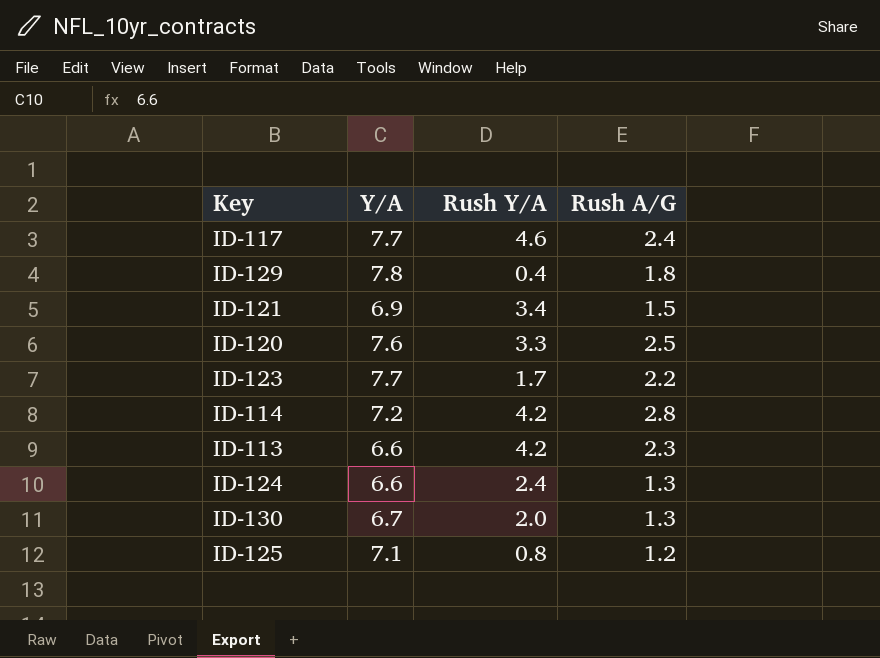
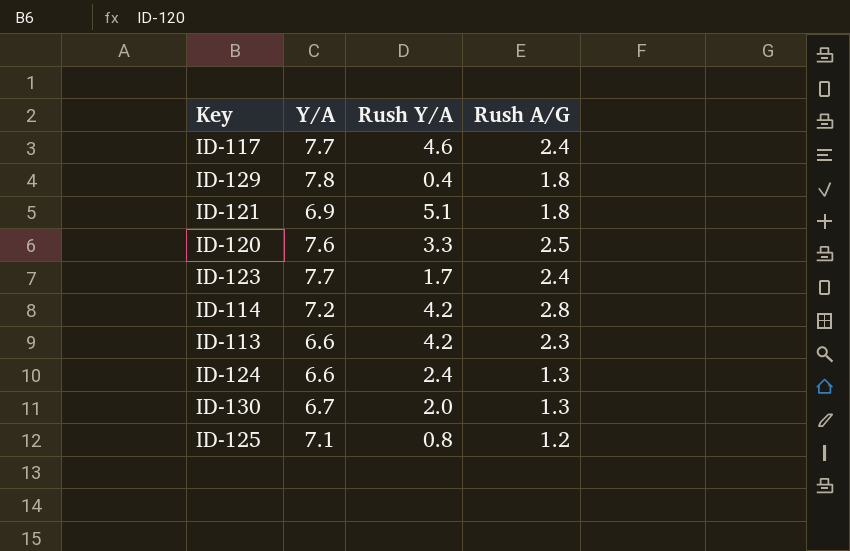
ID-121 | Rush Y/A: 3.4 -> 5.1
ID-121 | Rush A/G: 1.5 -> 1.8
ID-123 | Rush A/G: 2.2 -> 2.4

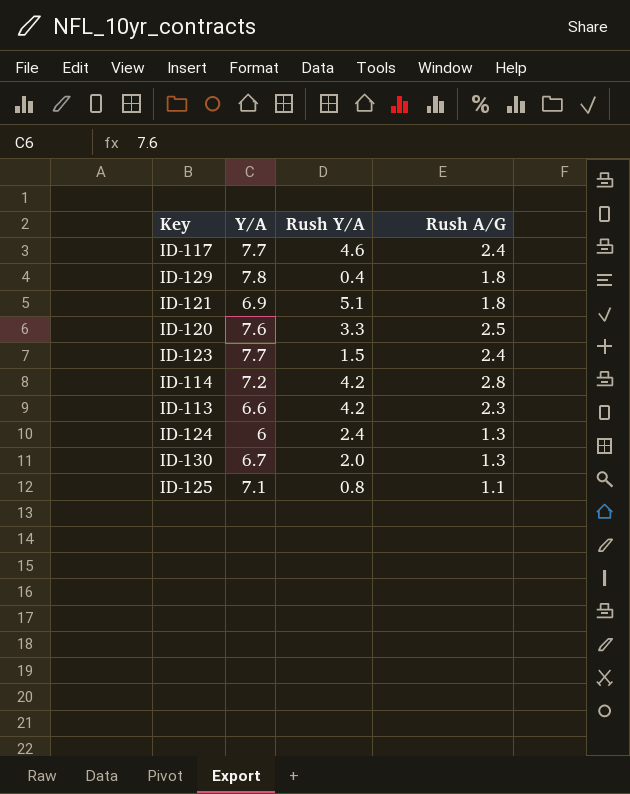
ID-123 | Rush Y/A: 1.7 -> 1.5
ID-124 | Y/A: 6.6 -> 6
ID-125 | Rush A/G: 1.2 -> 1.1

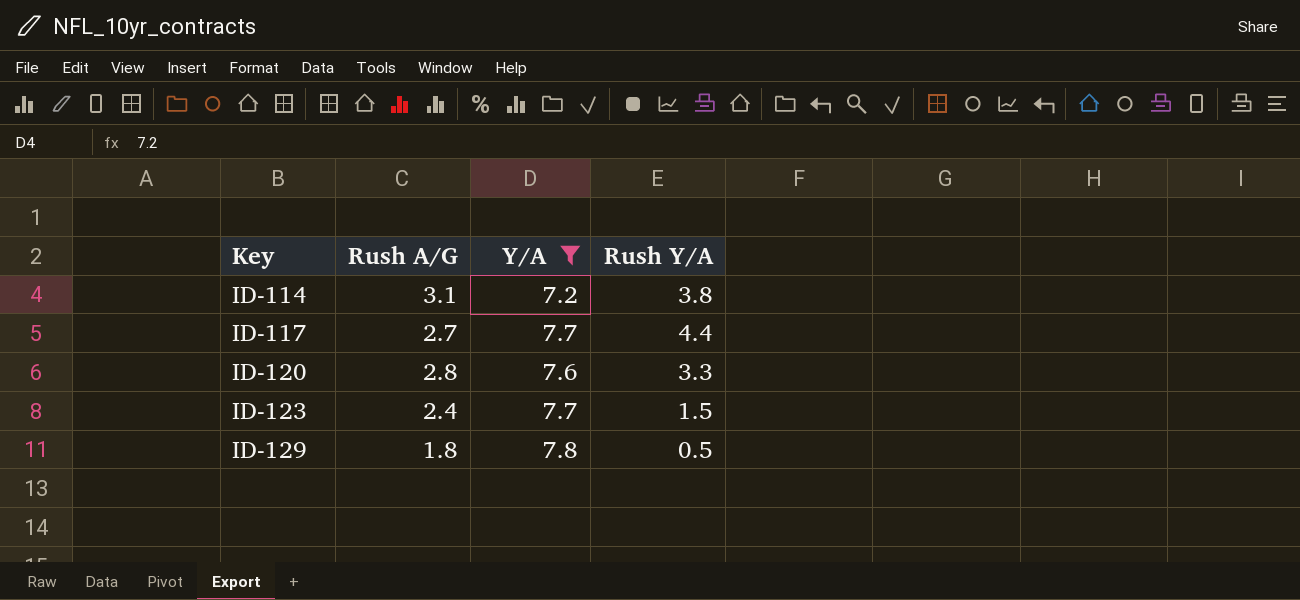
filter: none -> Y/A >= 7.2
row order: none -> Key ascending
column Rush A/G | position: 4 -> 2
ID-114 | Rush A/G: 2.8 -> 3.1
ID-114 | Rush Y/A: 4.2 -> 3.8
ID-117 | Rush A/G: 2.4 -> 2.7
ID-117 | Rush Y/A: 4.6 -> 4.4
ID-120 | Rush A/G: 2.5 -> 2.8
ID-129 | Rush Y/A: 0.4 -> 0.5

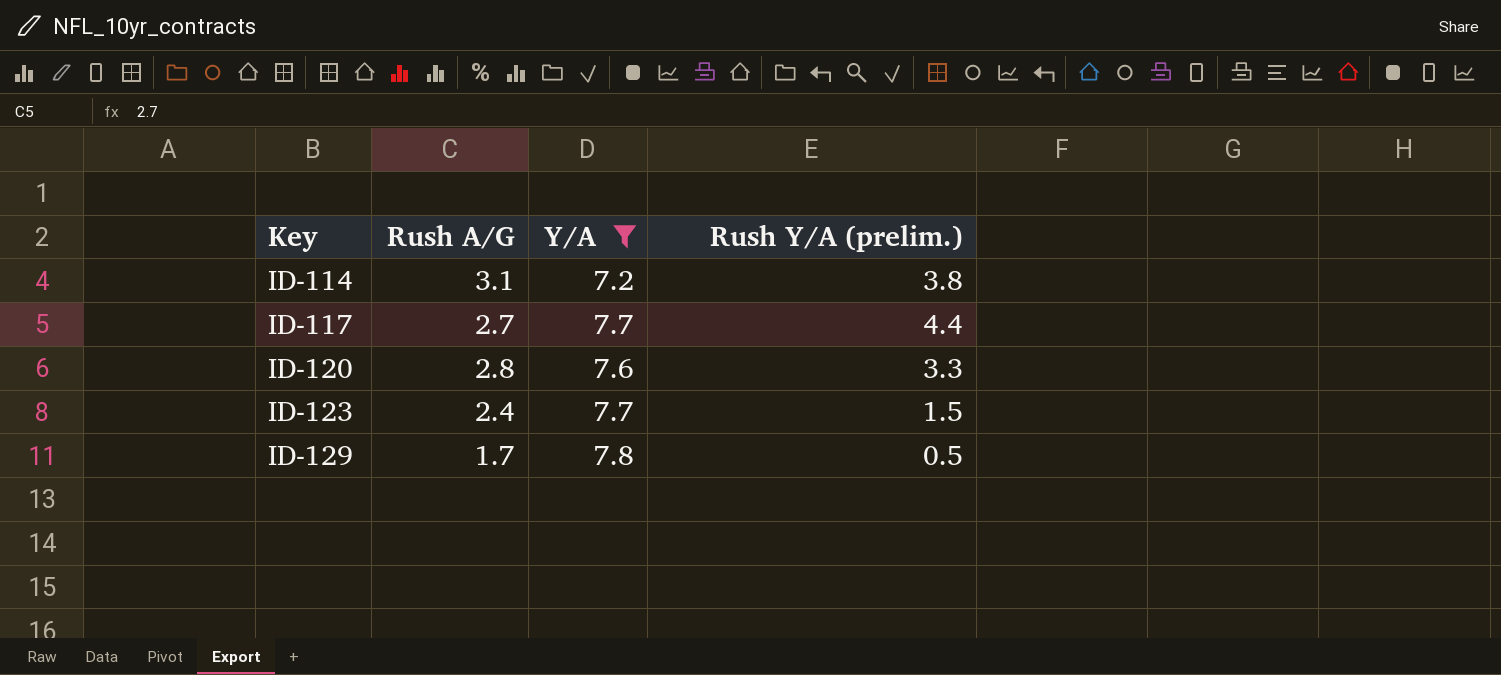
column name: Rush Y/A -> Rush Y/A (prelim.)
ID-129 | Rush A/G: 1.8 -> 1.7

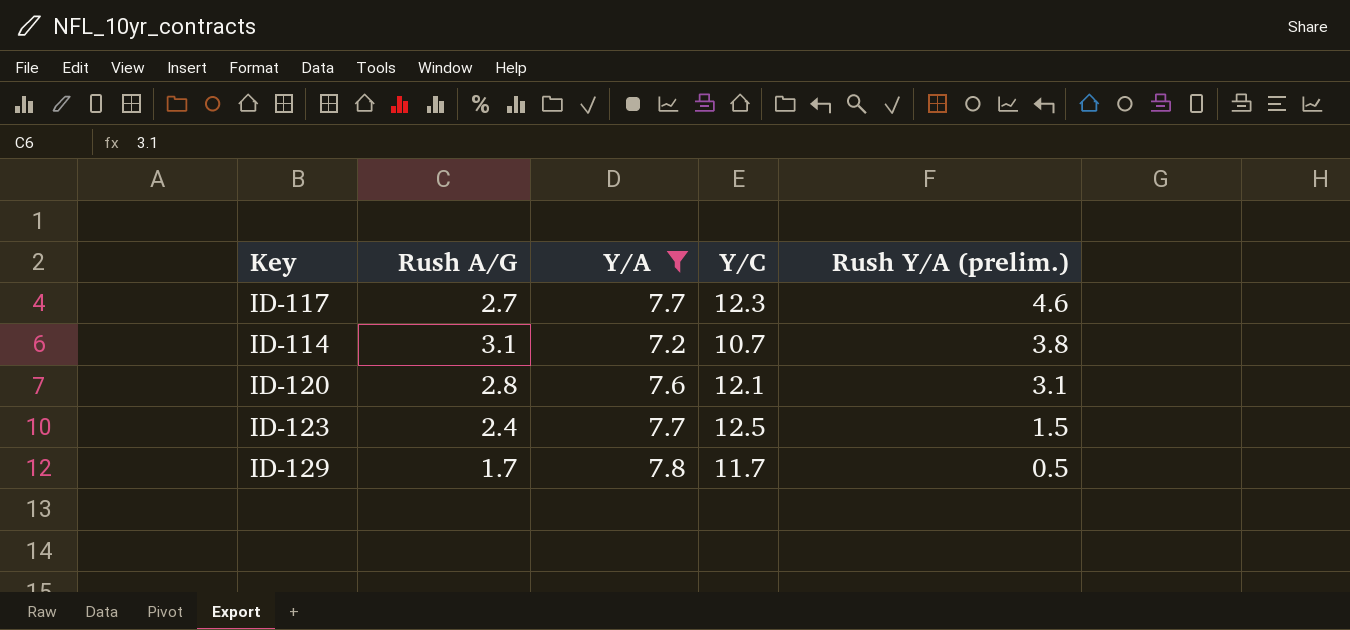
row order: Key ascending -> Rush Y/A (prelim.) descending
column Y/C | position: none -> 4
ID-117 | Rush Y/A (prelim.): 4.4 -> 4.6
ID-120 | Rush Y/A (prelim.): 3.3 -> 3.1

